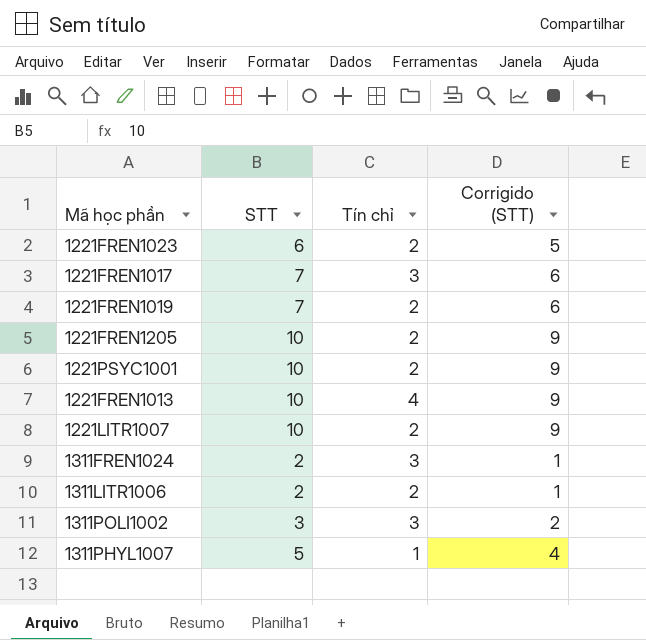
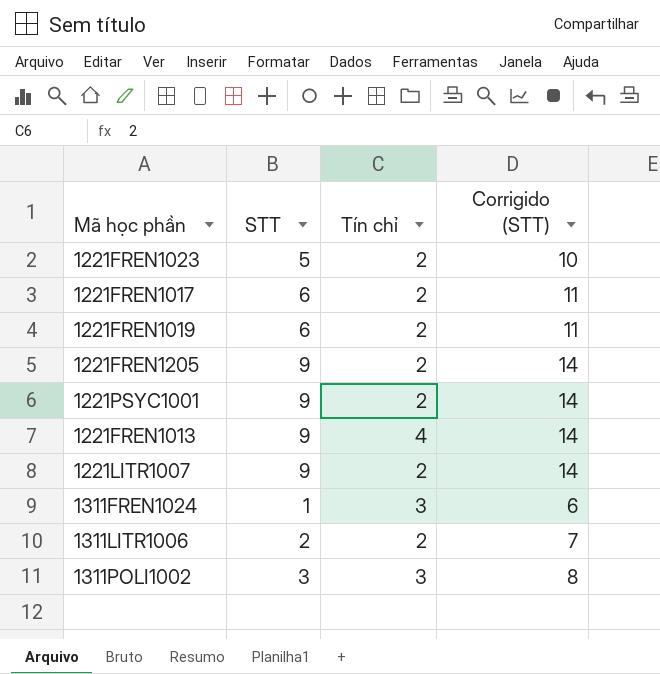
column Corrigido (STT) | formula: [STT] - 1 -> [STT] + 5
row 1311PHYL1007: 5 | 1 | 4 -> none
1221FREN1023 | STT: 6 -> 5
1221FREN1017 | STT: 7 -> 6
1221FREN1017 | Tín chỉ: 3 -> 2
1221FREN1019 | STT: 7 -> 6
1221FREN1205 | STT: 10 -> 9
1221PSYC1001 | STT: 10 -> 9
1221FREN1013 | STT: 10 -> 9
1221LITR1007 | STT: 10 -> 9
1311FREN1024 | STT: 2 -> 1

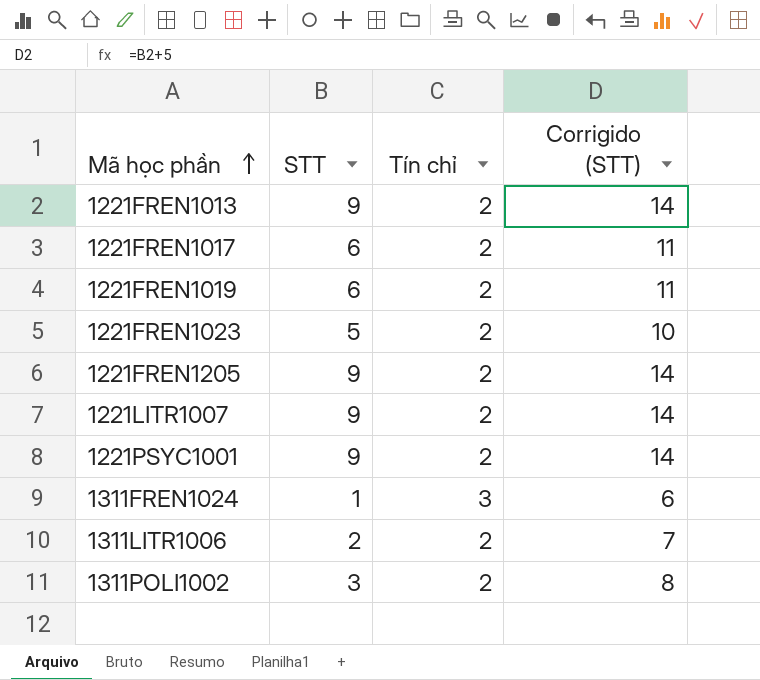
row order: none -> Mã học phần ascending
1221FREN1013 | Tín chỉ: 4 -> 2
1311POLI1002 | Tín chỉ: 3 -> 2

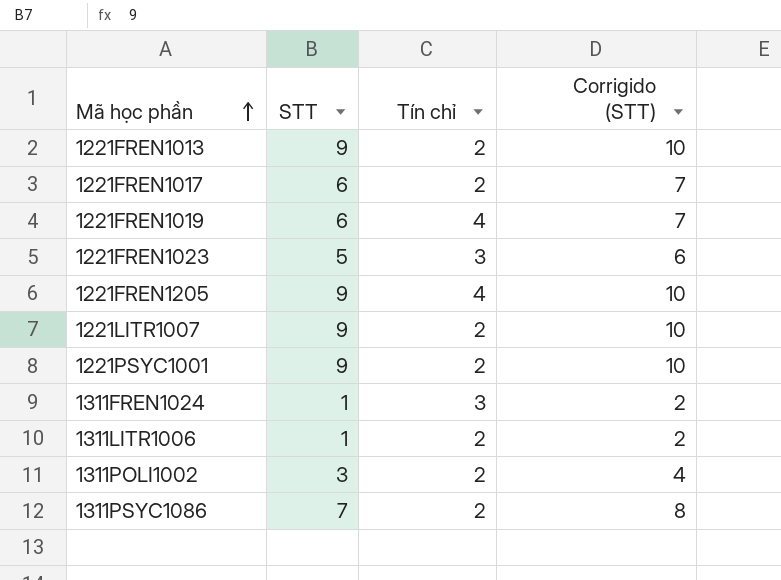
column Corrigido (STT) | formula: [STT] + 5 -> [STT] + 1
1221FREN1019 | Tín chỉ: 2 -> 4
1221FREN1023 | Tín chỉ: 2 -> 3
1221FREN1205 | Tín chỉ: 2 -> 4
1311LITR1006 | STT: 2 -> 1
row 1311PSYC1086: none -> 7 | 2 | 8

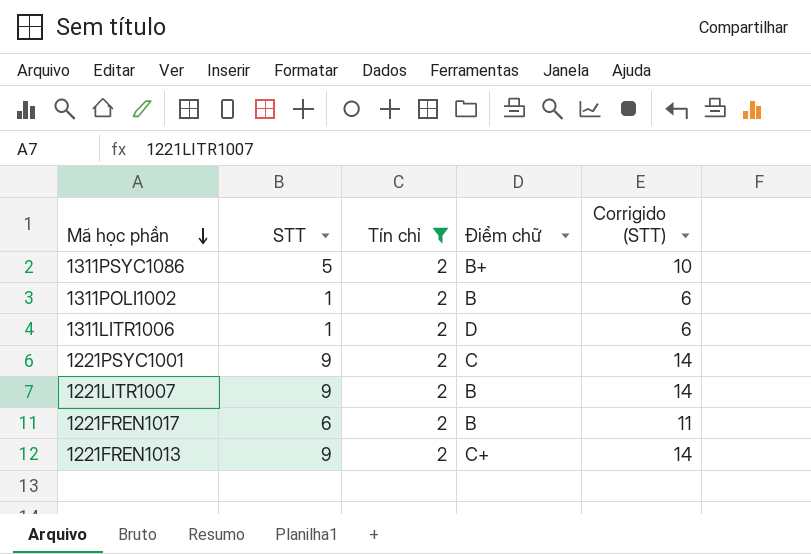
filter: none -> Tín chỉ = 2
row order: Mã học phần ascending -> Mã học phần descending
column Điểm chữ | position: none -> 4
column Corrigido (STT) | formula: [STT] + 1 -> [STT] + 5
1311PSYC1086 | STT: 7 -> 5
1311POLI1002 | STT: 3 -> 1

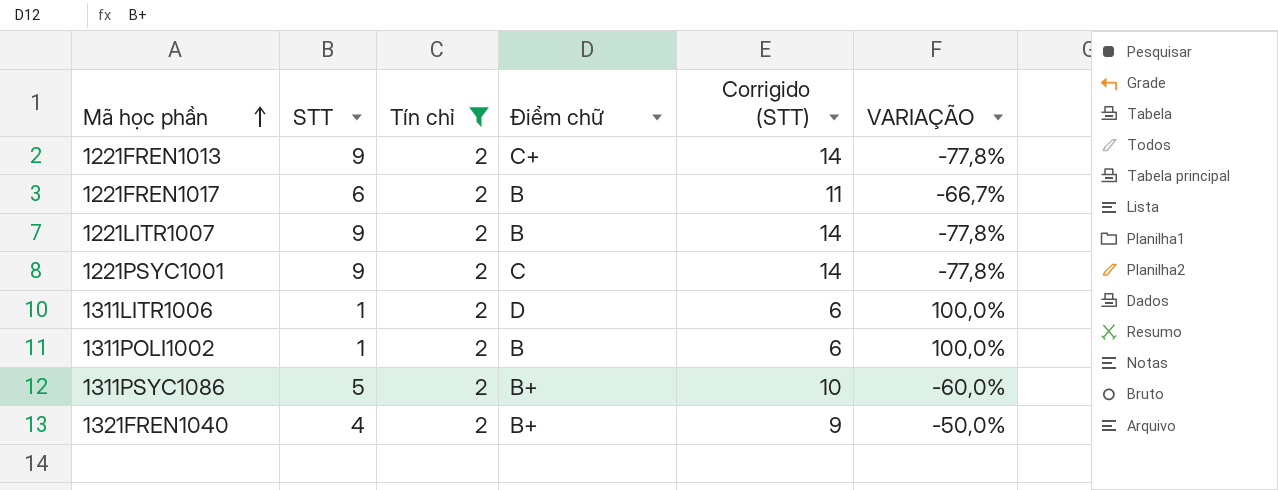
row order: Mã học phần descending -> Mã học phần ascending
column VARIAÇÃO | formula: none -> ([Tín chỉ] - [STT]) / [STT]
row 1321FREN1040: none -> 4 | 2 | B+ | 9 | -50,0%

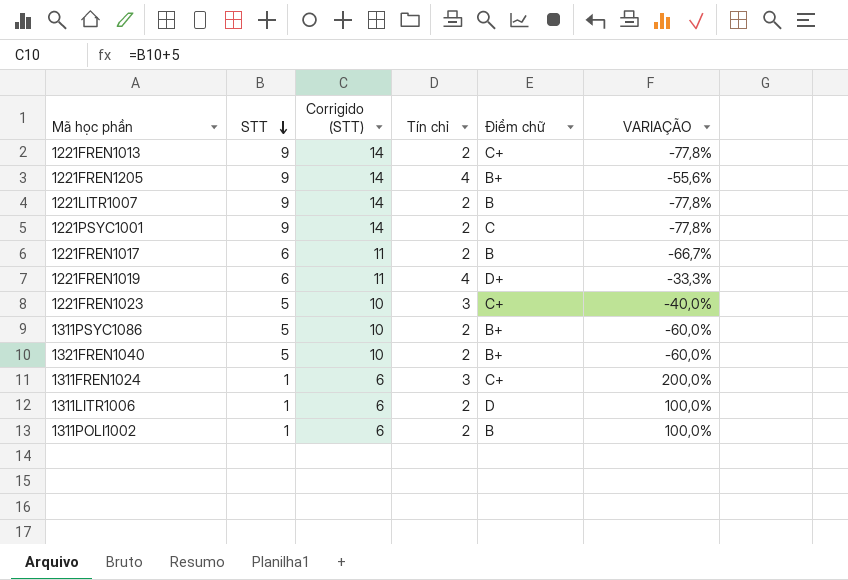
filter: Tín chỉ = 2 -> none
row order: Mã học phần ascending -> STT descending
column Corrigido (STT) | position: 5 -> 3
1321FREN1040 | STT: 4 -> 5
1321FREN1040 | Corrigido (STT): 9 -> 10
1321FREN1040 | VARIAÇÃO: -50,0% -> -60,0%

